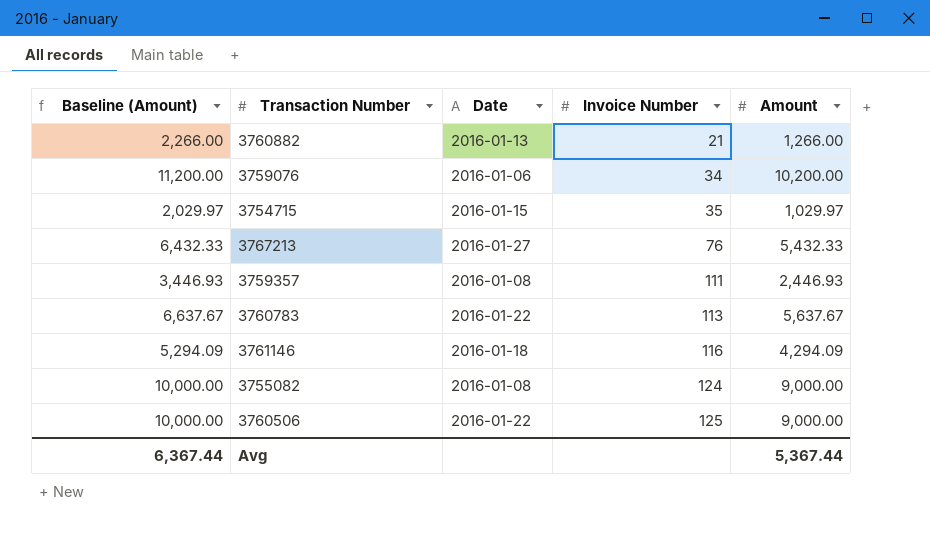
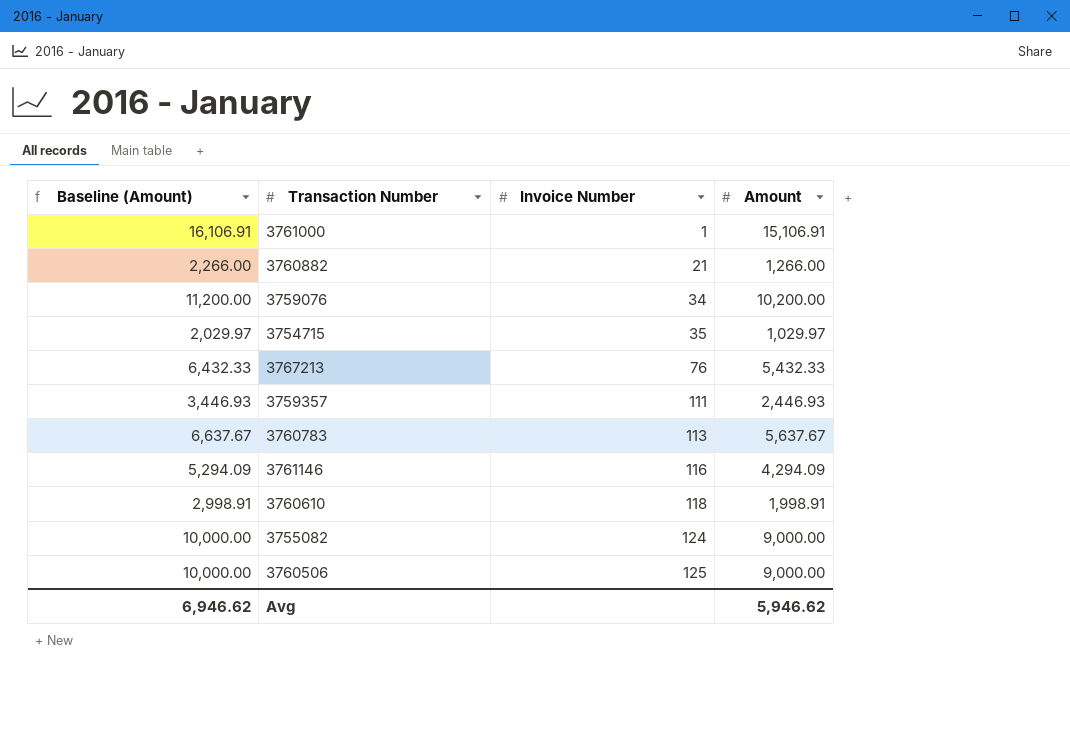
column Date | position: 3 -> none
row 3761000: none -> 16,106.91 | 1 | 15,106.91
row 3760610: none -> 2,998.91 | 118 | 1,998.91
Avg | Baseline (Amount): 6,367.44 -> 6,946.62
Avg | Amount: 5,367.44 -> 5,946.62

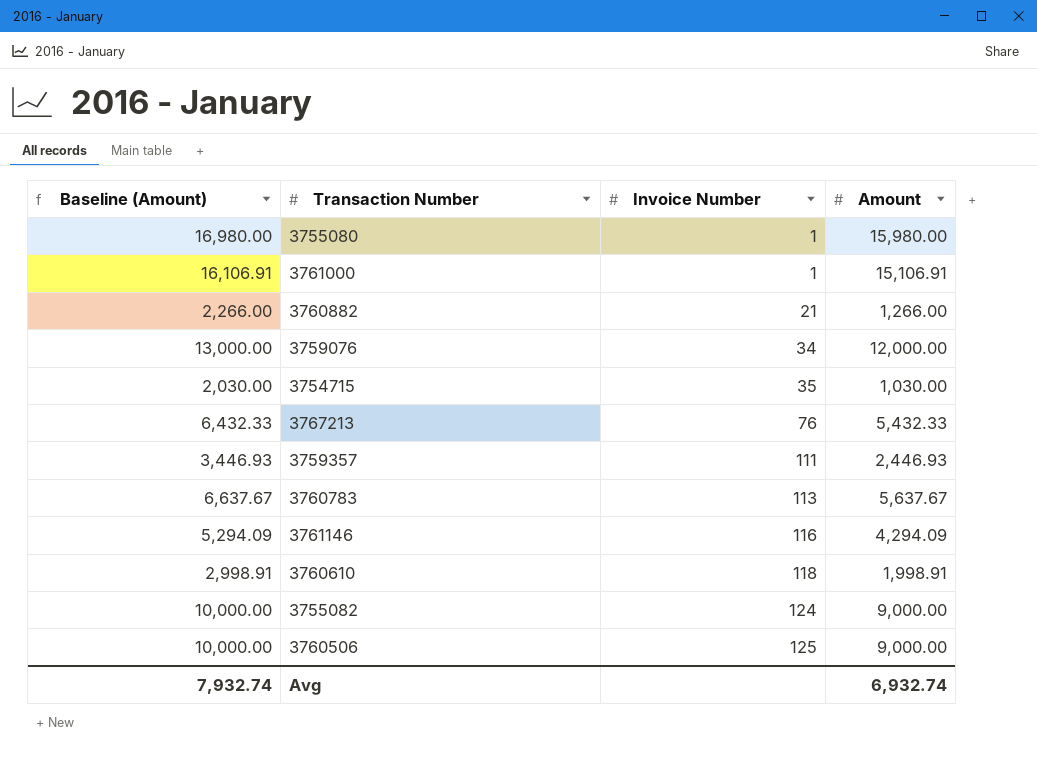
row 3755080: none -> 16,980.00 | 1 | 15,980.00
3759076 | Baseline (Amount): 11,200.00 -> 13,000.00
3759076 | Amount: 10,200.00 -> 12,000.00
3754715 | Baseline (Amount): 2,029.97 -> 2,030.00
3754715 | Amount: 1,029.97 -> 1,030.00
Avg | Baseline (Amount): 6,946.62 -> 7,932.74
Avg | Amount: 5,946.62 -> 6,932.74

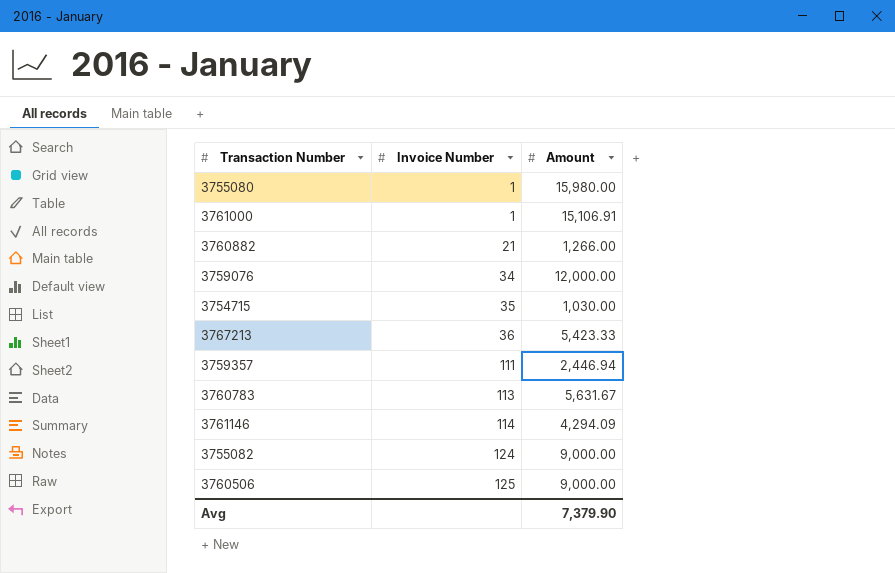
column Baseline (Amount) | formula: [Amount] + 1000 -> none
row 3760610: 2,998.91 | 118 | 1,998.91 -> none
3767213 | Invoice Number: 76 -> 36
3767213 | Amount: 5,432.33 -> 5,423.33
3759357 | Amount: 2,446.93 -> 2,446.94
3760783 | Amount: 5,637.67 -> 5,631.67
3761146 | Invoice Number: 116 -> 114
Avg | Amount: 6,932.74 -> 7,379.90

